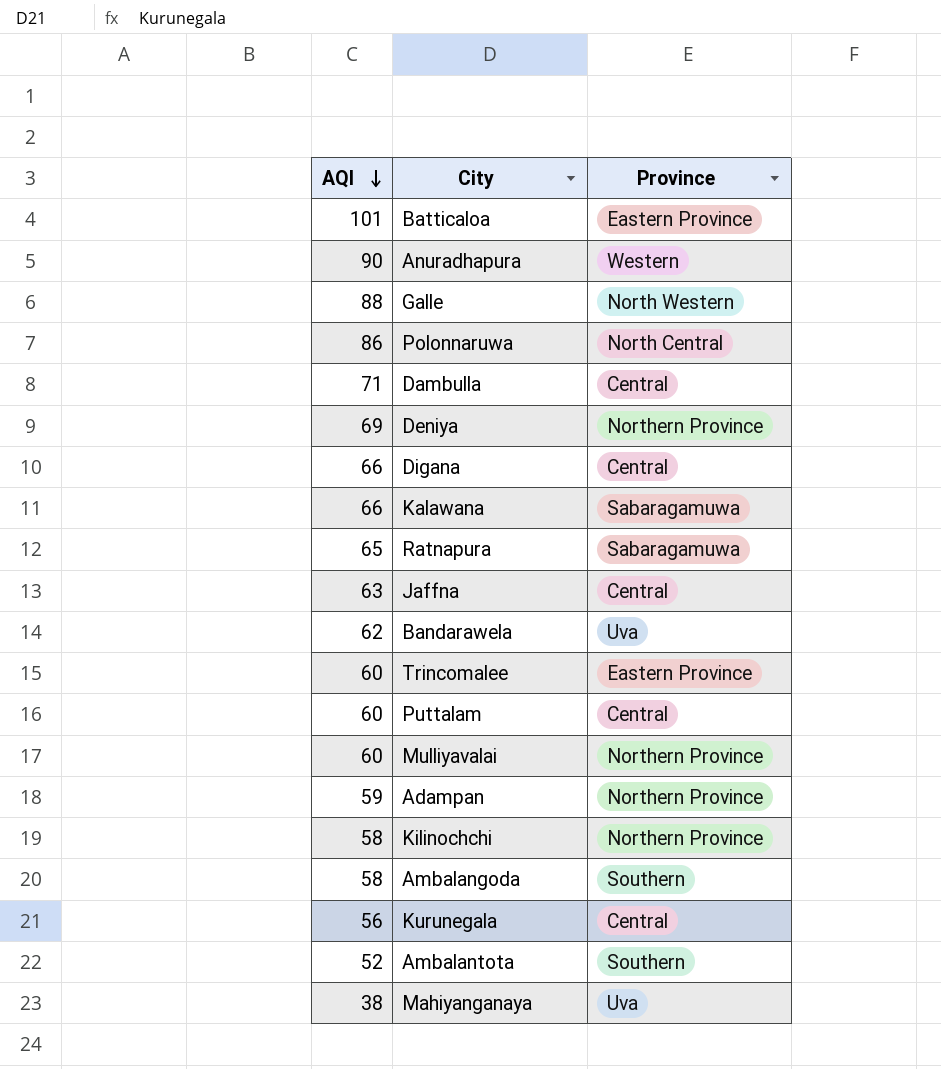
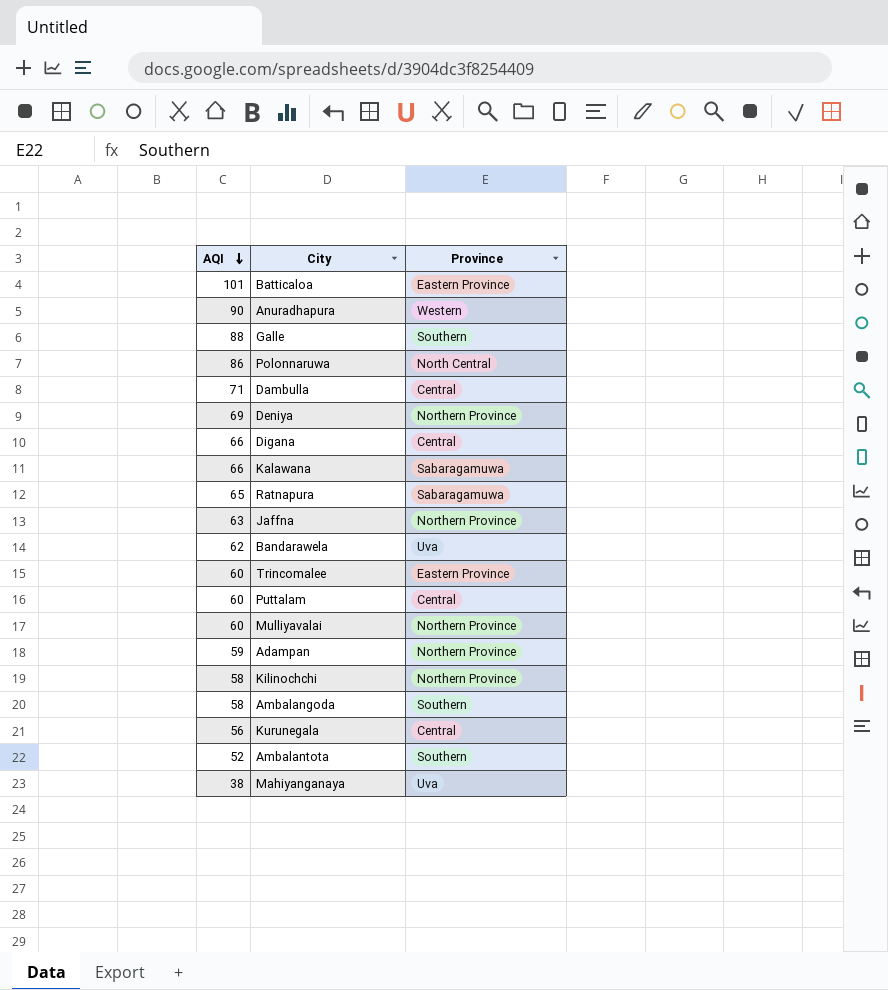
Galle | Province: North Western -> Southern
Jaffna | Province: Central -> Northern Province

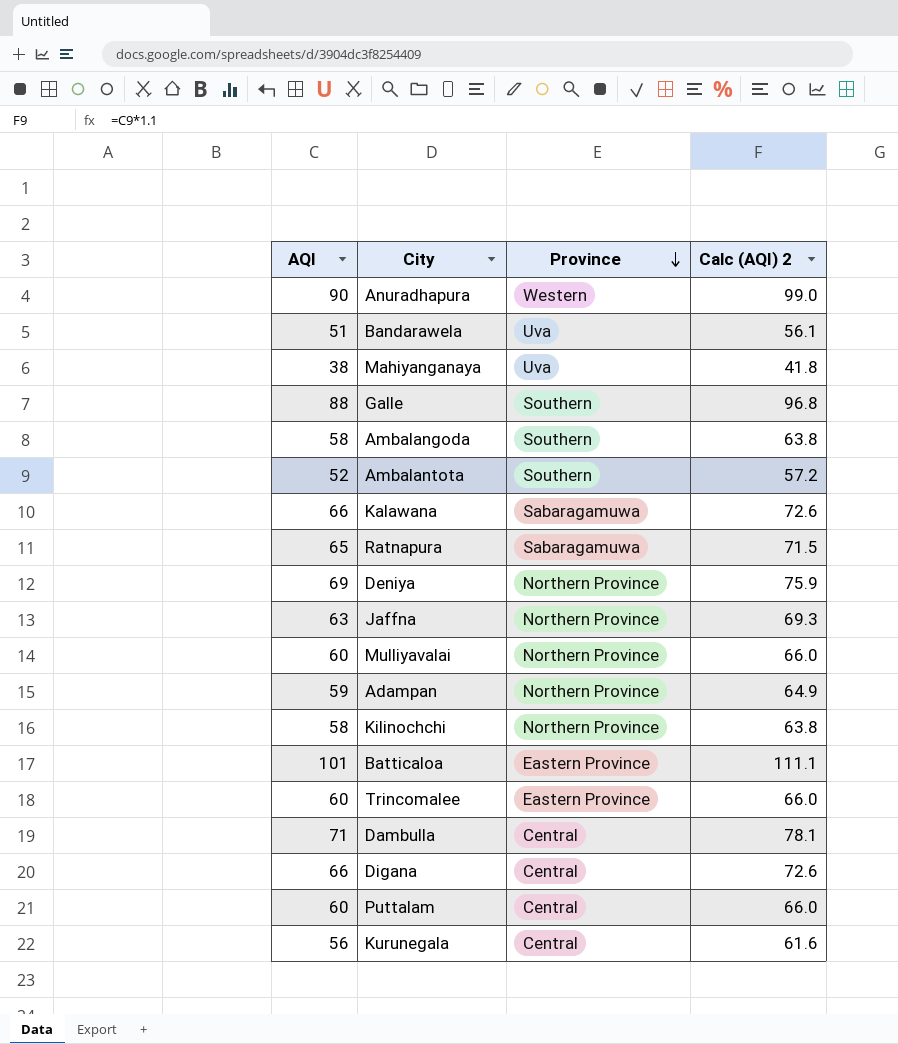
row order: AQI descending -> Province descending
column Calc (AQI) 2 | formula: none -> [AQI] * 1.1
row Polonnaruwa: 86 | North Central -> none
Bandarawela | AQI: 62 -> 51

